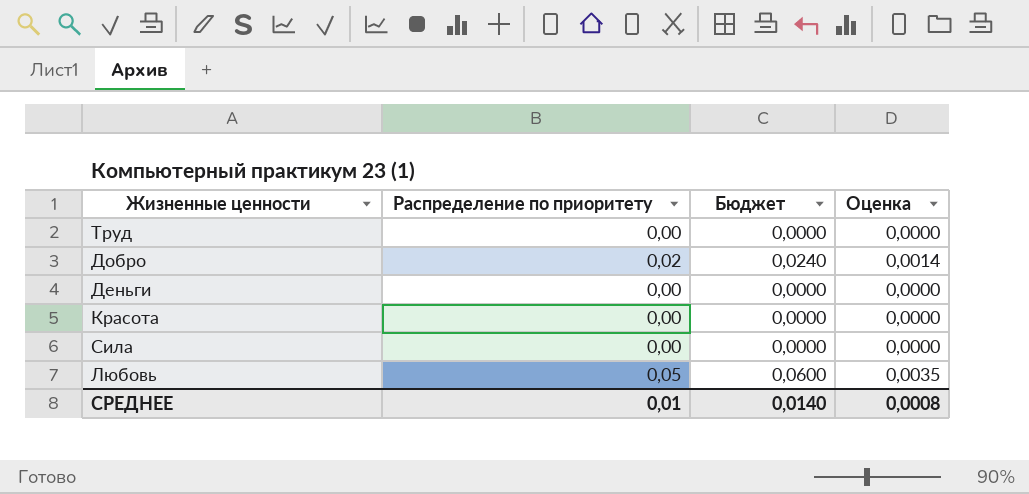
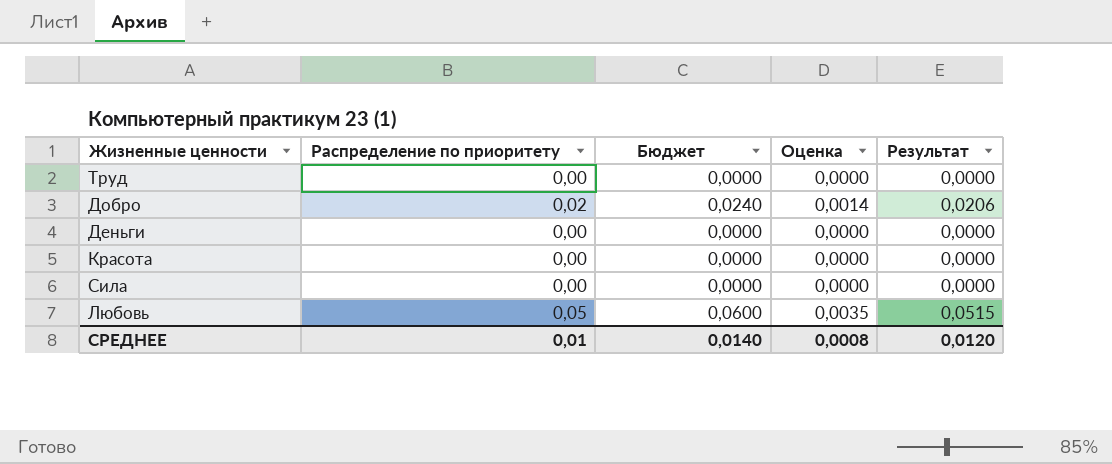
column Результат | formula: none -> [Распределение по приоритету] * 1,03

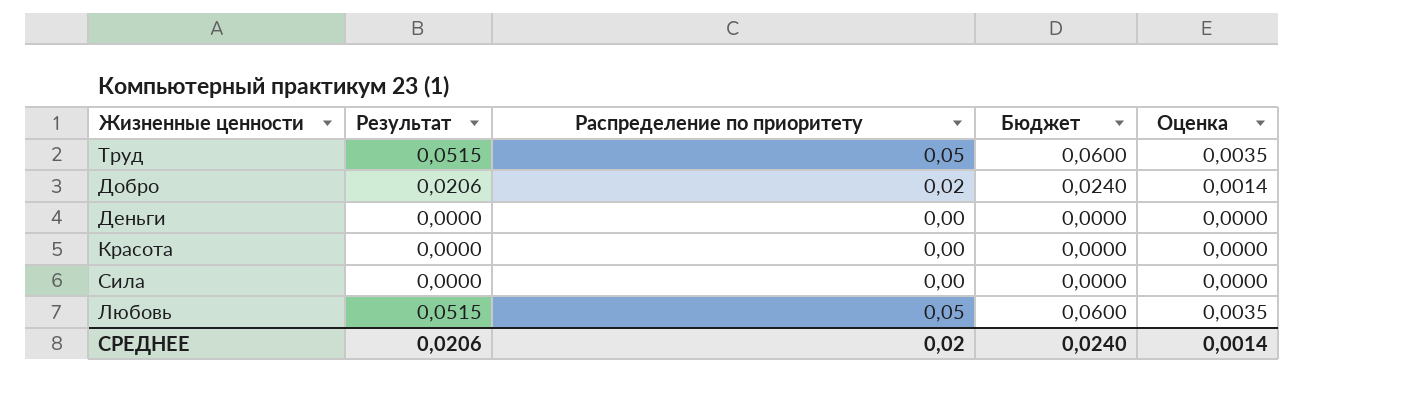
column Результат | position: 5 -> 2
Труд | Результат: 0,0000 -> 0,0515
Труд | Распределение по приоритету: 0,00 -> 0,05
Труд | Бюджет: 0,0000 -> 0,0600
Труд | Оценка: 0,0000 -> 0,0035
СРЕДНЕЕ | Результат: 0,0120 -> 0,0206
СРЕДНЕЕ | Распределение по приоритету: 0,01 -> 0,02
СРЕДНЕЕ | Бюджет: 0,0140 -> 0,0240
СРЕДНЕЕ | Оценка: 0,0008 -> 0,0014

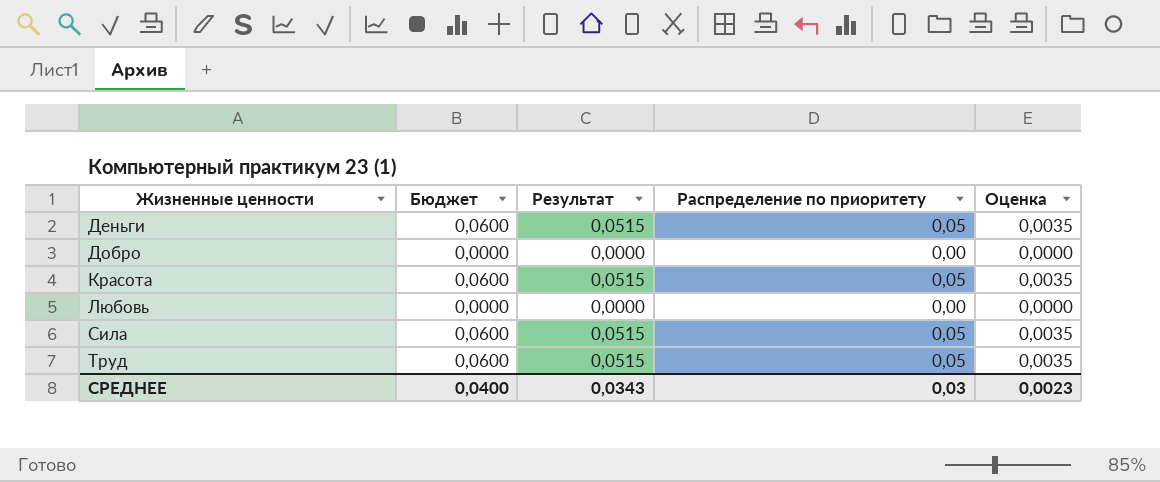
row order: none -> Жизненные ценности ascending
column Бюджет | position: 4 -> 2
Деньги | Бюджет: 0,0000 -> 0,0600
Деньги | Результат: 0,0000 -> 0,0515
Деньги | Распределение по приоритету: 0,00 -> 0,05
Деньги | Оценка: 0,0000 -> 0,0035
Добро | Бюджет: 0,0240 -> 0,0000
Добро | Результат: 0,0206 -> 0,0000
Добро | Распределение по приоритету: 0,02 -> 0,00
Добро | Оценка: 0,0014 -> 0,0000
Красота | Бюджет: 0,0000 -> 0,0600
Красота | Результат: 0,0000 -> 0,0515
Красота | Распределение по приоритету: 0,00 -> 0,05
Красота | Оценка: 0,0000 -> 0,0035
Любовь | Бюджет: 0,0600 -> 0,0000
Любовь | Результат: 0,0515 -> 0,0000
Любовь | Распределение по приоритету: 0,05 -> 0,00
Любовь | Оценка: 0,0035 -> 0,0000
Сила | Бюджет: 0,0000 -> 0,0600
Сила | Результат: 0,0000 -> 0,0515
Сила | Распределение по приоритету: 0,00 -> 0,05
Сила | Оценка: 0,0000 -> 0,0035
СРЕДНЕЕ | Бюджет: 0,0240 -> 0,0400
СРЕДНЕЕ | Результат: 0,0206 -> 0,0343
СРЕДНЕЕ | Распределение по приоритету: 0,02 -> 0,03
СРЕДНЕЕ | Оценка: 0,0014 -> 0,0023

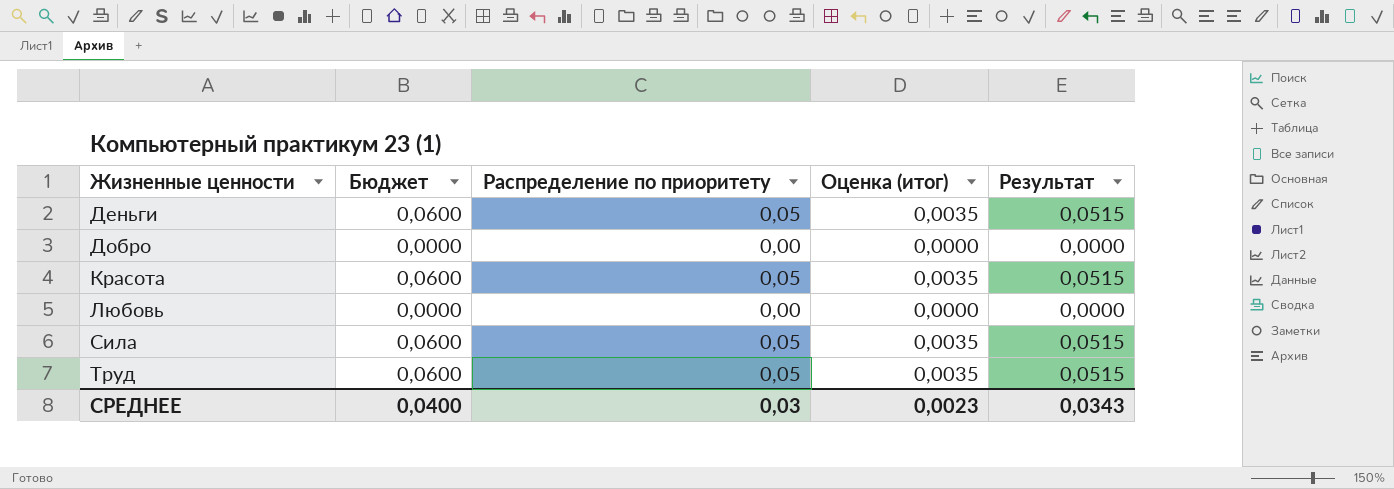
column name: Оценка -> Оценка (итог)
column Результат | position: 3 -> 5

